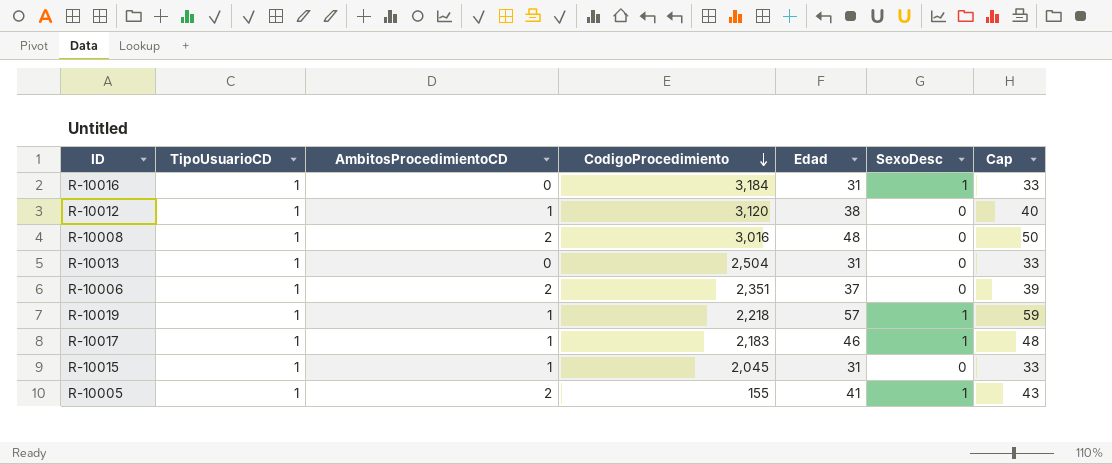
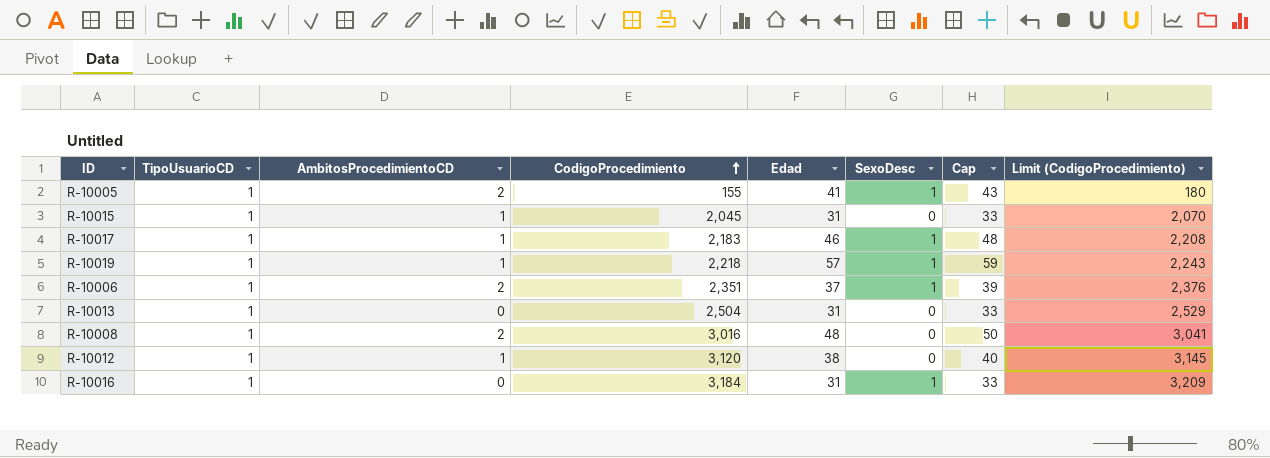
row order: CodigoProcedimiento descending -> CodigoProcedimiento ascending
column Limit (CodigoProcedimiento) | formula: none -> [CodigoProcedimiento] + 25
R-10006 | SexoDesc: 0 -> 1

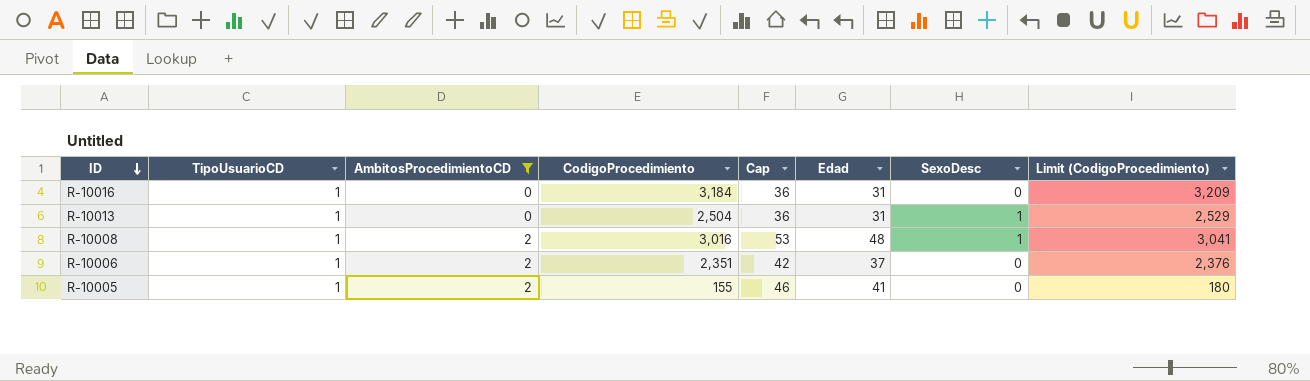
filter: none -> AmbitosProcedimientoCD != 1
row order: CodigoProcedimiento ascending -> ID descending
column Cap | formula: [Edad] + 2 -> [Edad] + 5
column Cap | position: 7 -> 5
R-10016 | SexoDesc: 1 -> 0
R-10013 | SexoDesc: 0 -> 1
R-10008 | SexoDesc: 0 -> 1
R-10006 | SexoDesc: 1 -> 0
R-10005 | SexoDesc: 1 -> 0

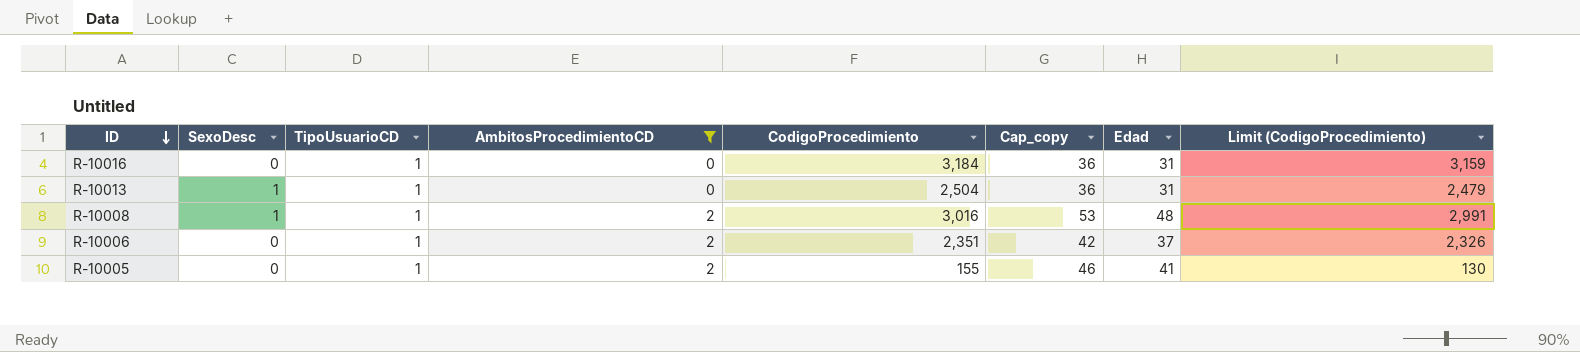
column SexoDesc | position: 7 -> 2
column name: Cap -> Cap_copy
column Limit (CodigoProcedimiento) | formula: [CodigoProcedimiento] + 25 -> [CodigoProcedimiento] - 25

